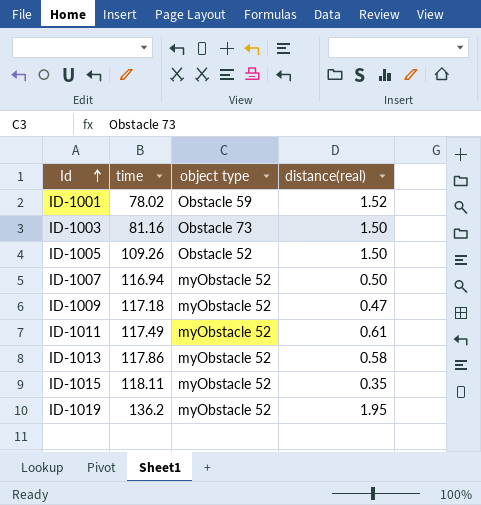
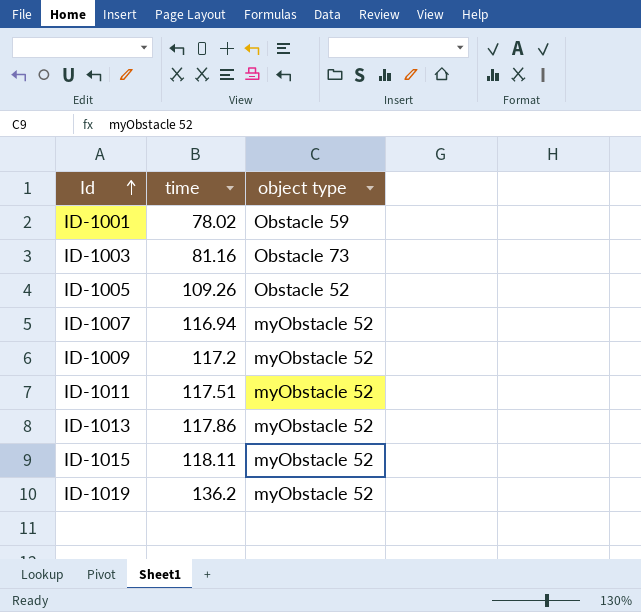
column distance(real) | position: 4 -> none
ID-1009 | time: 117.18 -> 117.2
ID-1011 | time: 117.49 -> 117.51

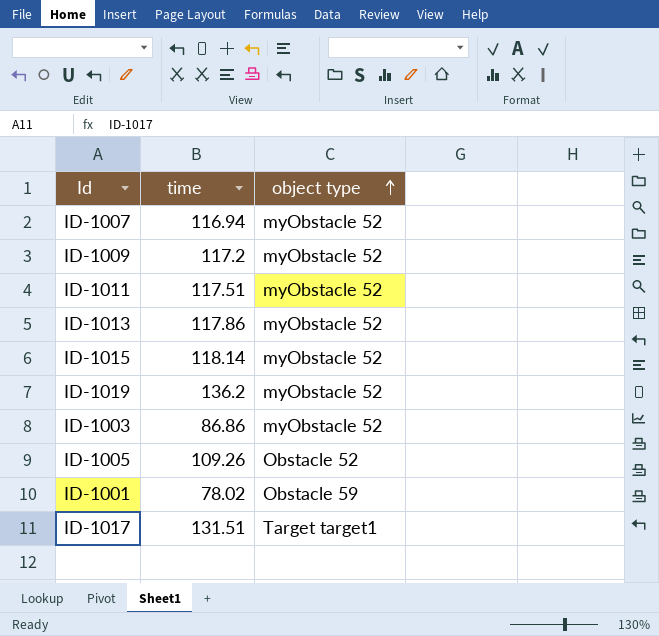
row order: Id ascending -> object type ascending
ID-1015 | time: 118.11 -> 118.14
ID-1003 | time: 81.16 -> 86.86
ID-1003 | object type: Obstacle 73 -> myObstacle 52
row ID-1017: none -> 131.51 | Target target1

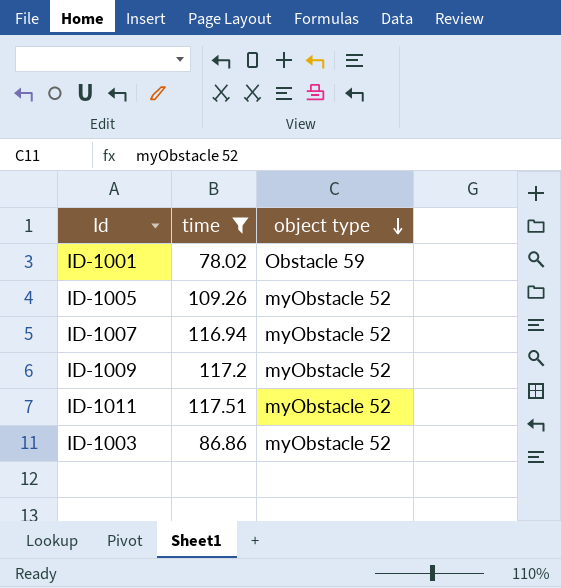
filter: none -> time <= 117.51
row order: object type ascending -> object type descending
ID-1005 | object type: Obstacle 52 -> myObstacle 52

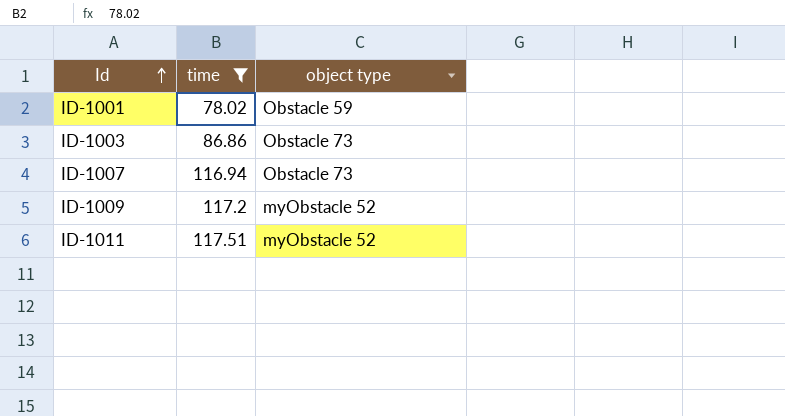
row order: object type descending -> Id ascending
row ID-1005: 109.26 | myObstacle 52 -> none
ID-1003 | object type: myObstacle 52 -> Obstacle 73
ID-1007 | object type: myObstacle 52 -> Obstacle 73

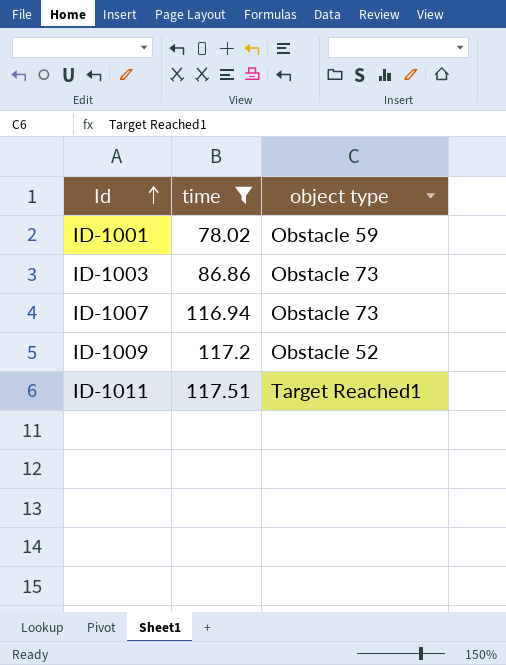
ID-1009 | object type: myObstacle 52 -> Obstacle 52
ID-1011 | object type: myObstacle 52 -> Target Reached1

